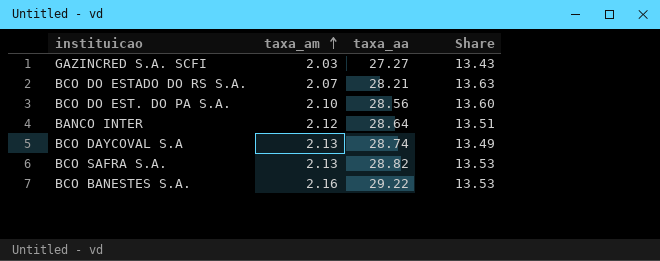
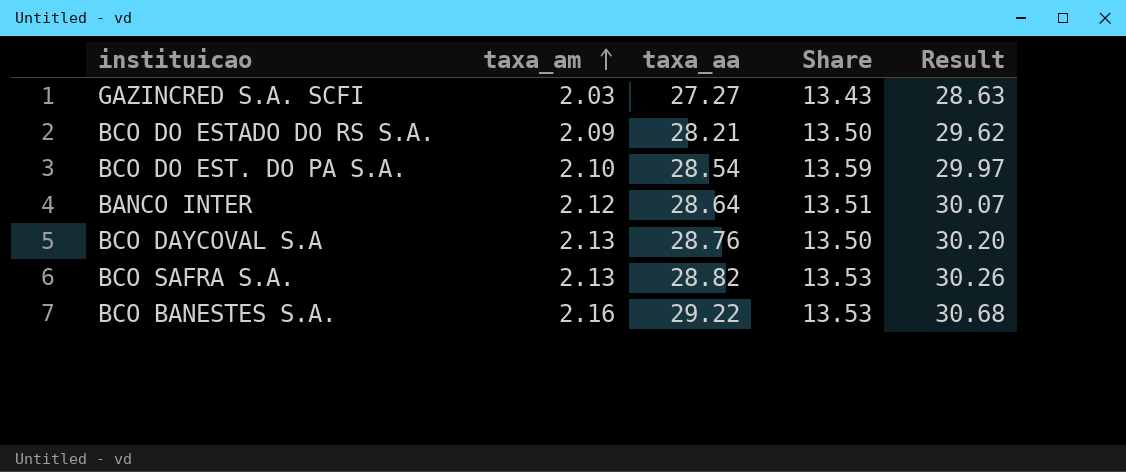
column Result | formula: none -> [taxa_aa] * 1.05
BCO DO ESTADO DO RS S.A. | taxa_am: 2.07 -> 2.09
BCO DO ESTADO DO RS S.A. | Share: 13.63 -> 13.50
BCO DO EST. DO PA S.A. | taxa_aa: 28.56 -> 28.54
BCO DO EST. DO PA S.A. | Share: 13.60 -> 13.59
BCO DAYCOVAL S.A | taxa_aa: 28.74 -> 28.76
BCO DAYCOVAL S.A | Share: 13.49 -> 13.50

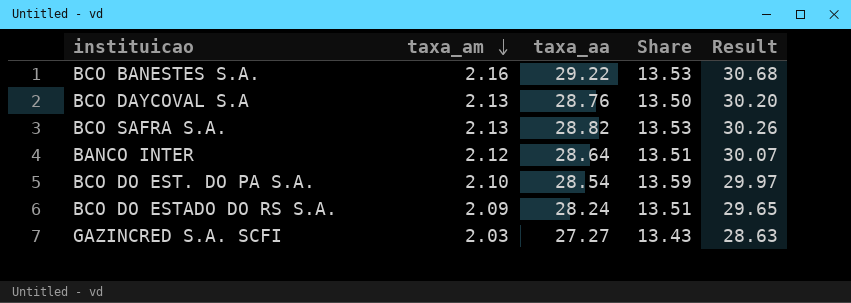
row order: taxa_am ascending -> taxa_am descending
BCO DO ESTADO DO RS S.A. | taxa_aa: 28.21 -> 28.24
BCO DO ESTADO DO RS S.A. | Share: 13.50 -> 13.51
BCO DO ESTADO DO RS S.A. | Result: 29.62 -> 29.65

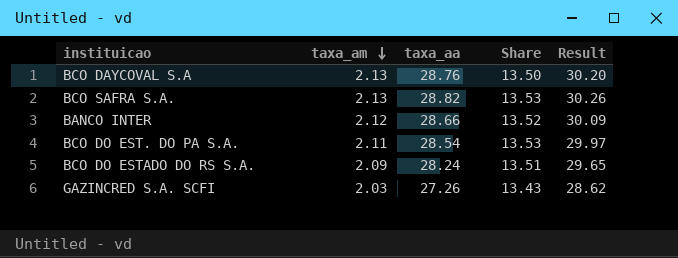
row BCO BANESTES S.A.: 2.16 | 29.22 | 13.53 | 30.68 -> none
BANCO INTER | taxa_aa: 28.64 -> 28.66
BANCO INTER | Share: 13.51 -> 13.52
BANCO INTER | Result: 30.07 -> 30.09
BCO DO EST. DO PA S.A. | taxa_am: 2.10 -> 2.11
BCO DO EST. DO PA S.A. | Share: 13.59 -> 13.53
GAZINCRED S.A. SCFI | taxa_aa: 27.27 -> 27.26
GAZINCRED S.A. SCFI | Result: 28.63 -> 28.62

